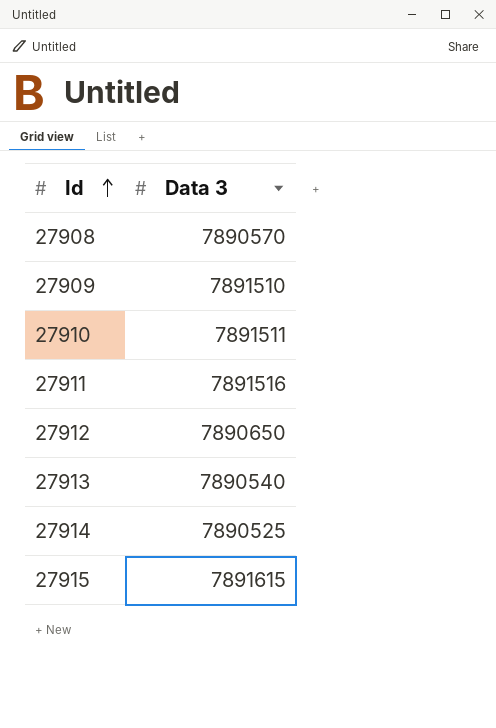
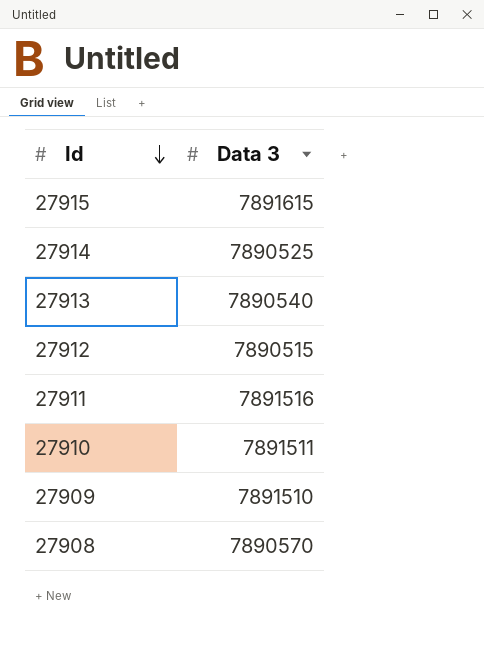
row order: Id ascending -> Id descending
27912 | Data 3: 7890650 -> 7890515

